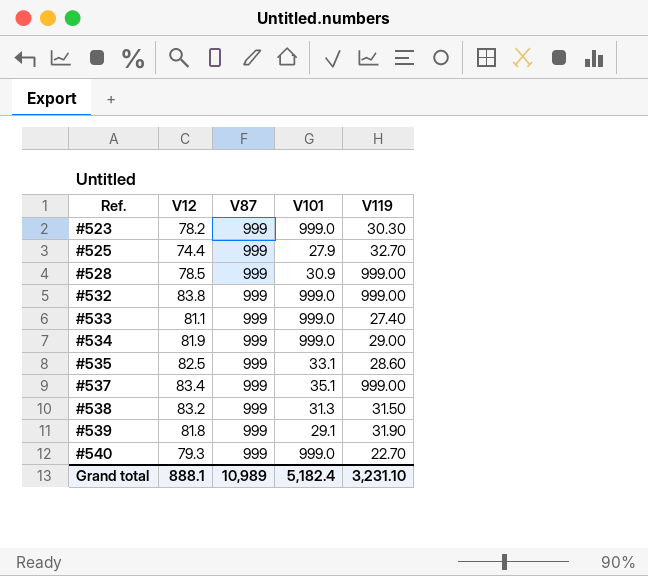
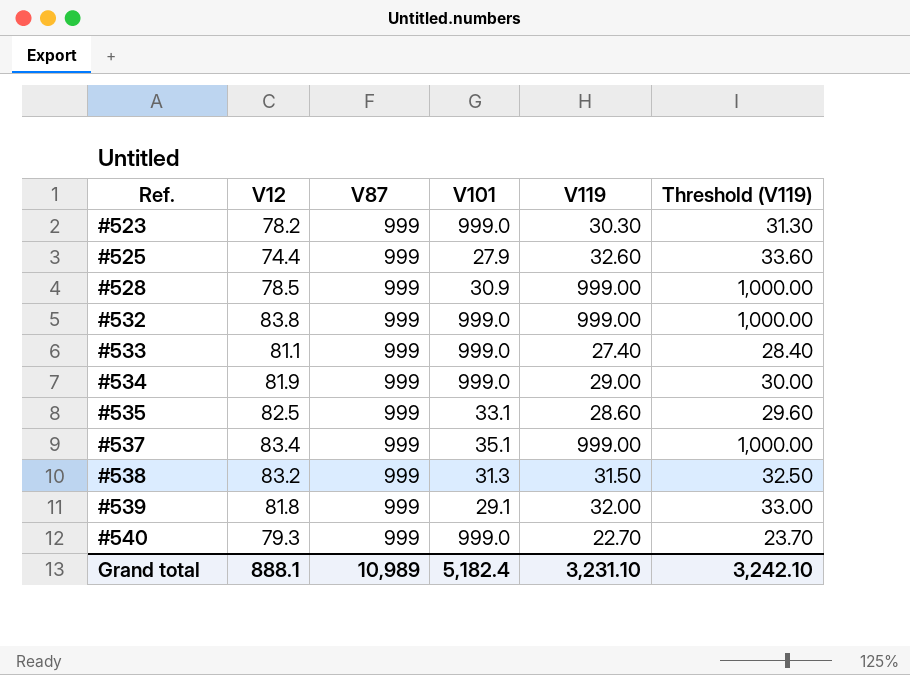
column Threshold (V119) | formula: none -> [V119] + 1
#525 | V119: 32.70 -> 32.60
#539 | V119: 31.90 -> 32.00

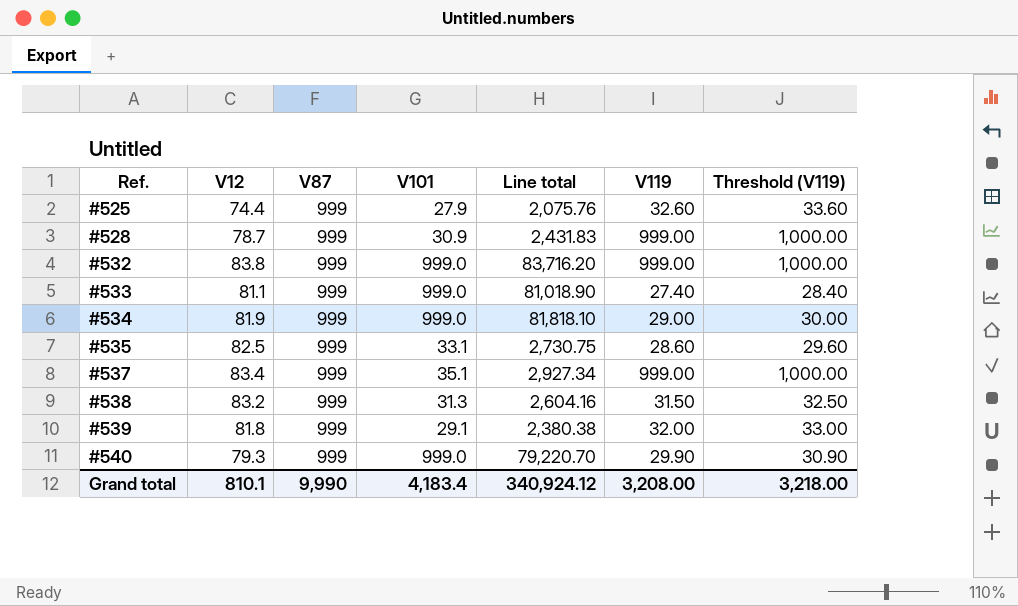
column Line total | formula: none -> [V12] * [V101]
row #523: 78.2 | 999 | 999.0 | 30.30 | 31.30 -> none
#528 | V12: 78.5 -> 78.7
#540 | V119: 22.70 -> 29.90
#540 | Threshold (V119): 23.70 -> 30.90
Grand total | V12: 888.1 -> 810.1
Grand total | V87: 10,989 -> 9,990
Grand total | V101: 5,182.4 -> 4,183.4
Grand total | V119: 3,231.10 -> 3,208.00
Grand total | Threshold (V119): 3,242.10 -> 3,218.00

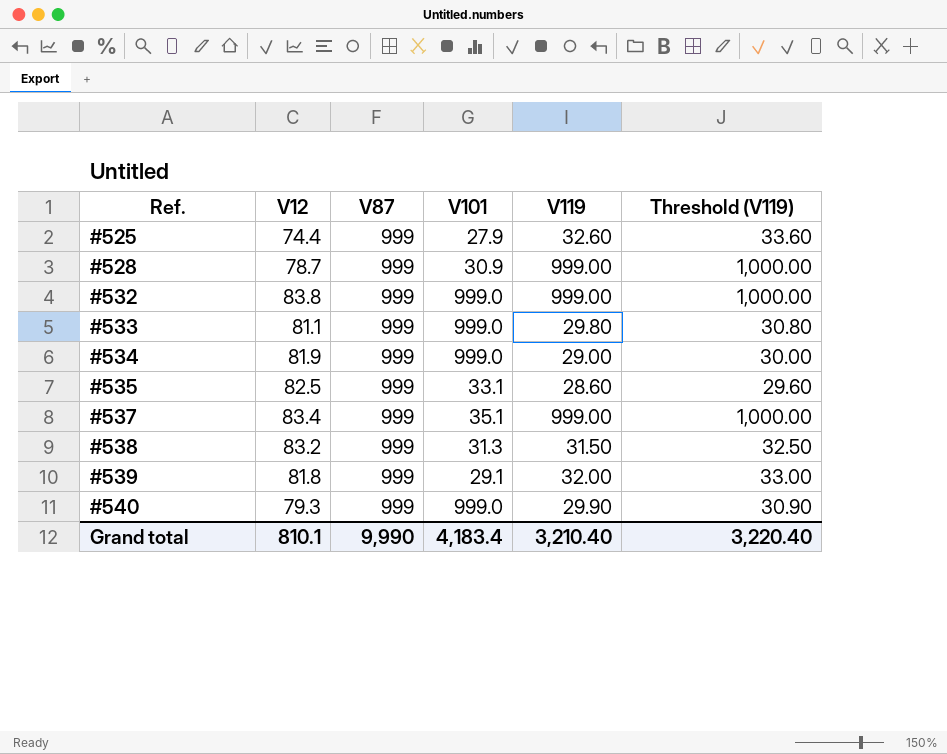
column Line total | formula: [V12] * [V101] -> none
#533 | V119: 27.40 -> 29.80
#533 | Threshold (V119): 28.40 -> 30.80
Grand total | V119: 3,208.00 -> 3,210.40
Grand total | Threshold (V119): 3,218.00 -> 3,220.40

